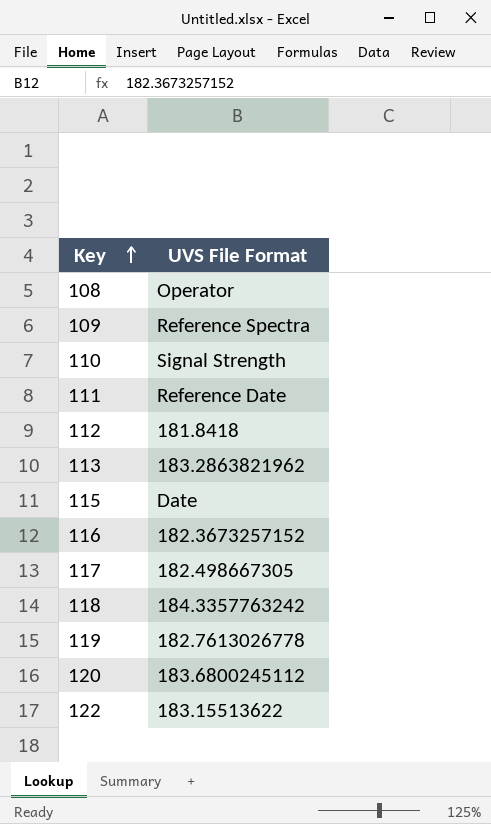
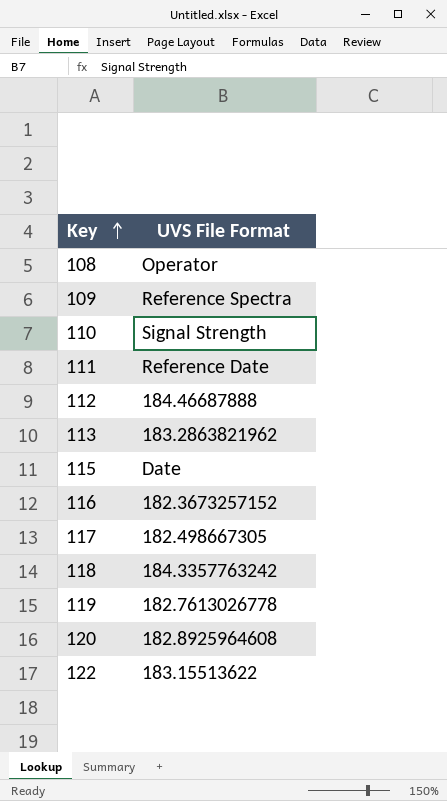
112 | UVS File Format: 181.8418 -> 184.46687888
120 | UVS File Format: 183.6800245112 -> 182.8925964608

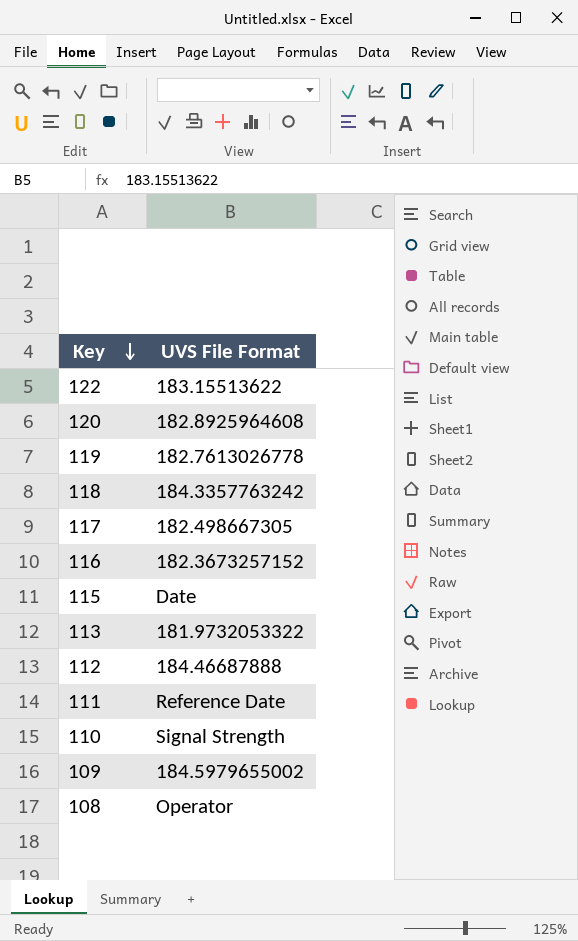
row order: Key ascending -> Key descending
113 | UVS File Format: 183.2863821962 -> 181.9732053322
109 | UVS File Format: Reference Spectra -> 184.5979655002

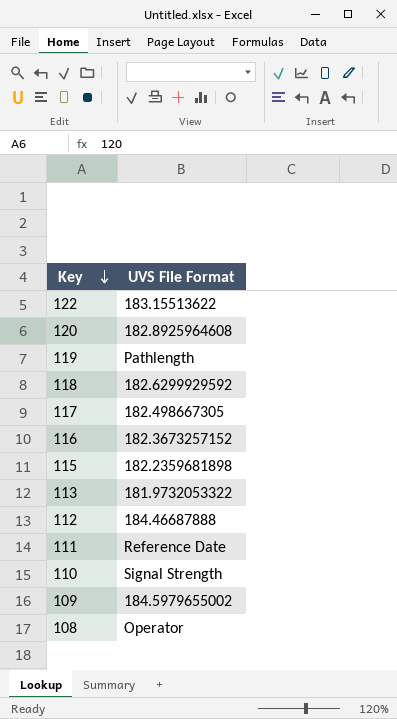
119 | UVS File Format: 182.7613026778 -> Pathlength
118 | UVS File Format: 184.3357763242 -> 182.6299929592
115 | UVS File Format: Date -> 182.2359681898

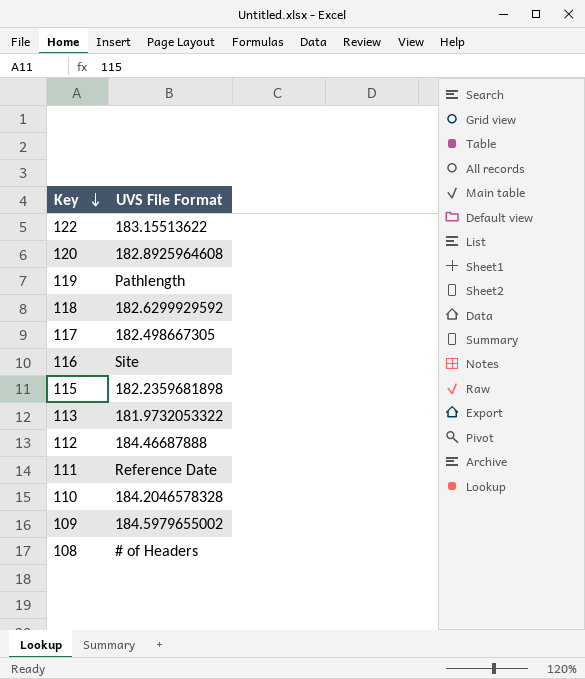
116 | UVS File Format: 182.3673257152 -> Site
110 | UVS File Format: Signal Strength -> 184.2046578328
108 | UVS File Format: Operator -> # of Headers

